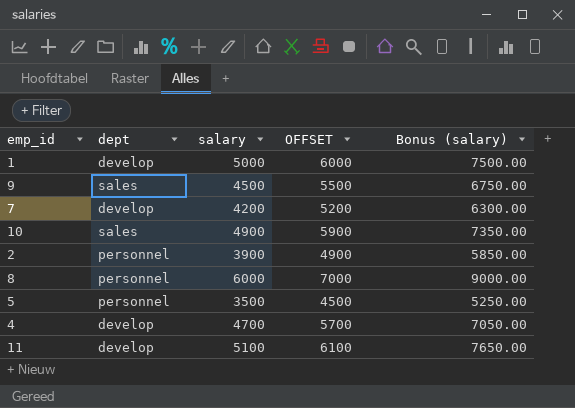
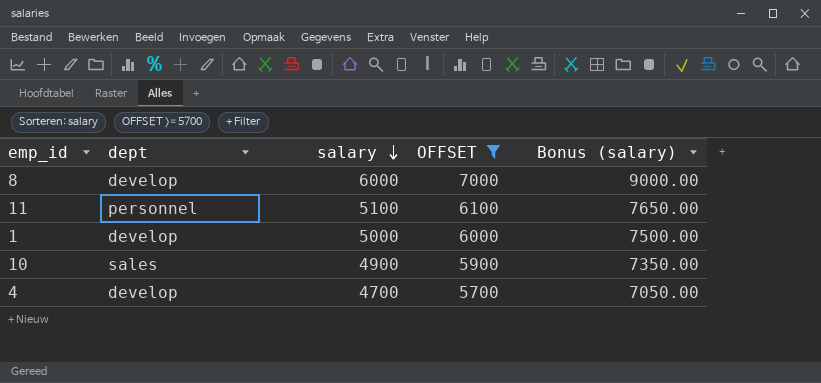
filter: none -> OFFSET >= 5700
row order: none -> salary descending
8 | dept: personnel -> develop
11 | dept: develop -> personnel

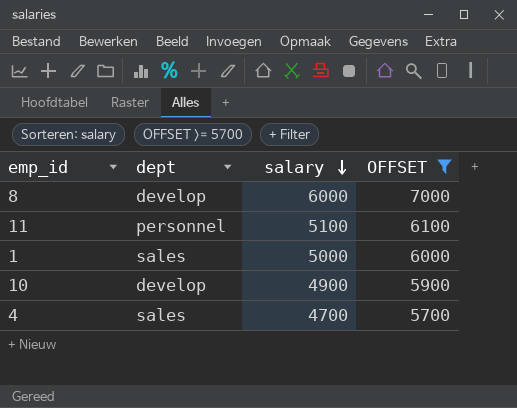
column Bonus (salary) | formula: [salary] * 1.5 -> none
1 | dept: develop -> sales
10 | dept: sales -> develop
4 | dept: develop -> sales

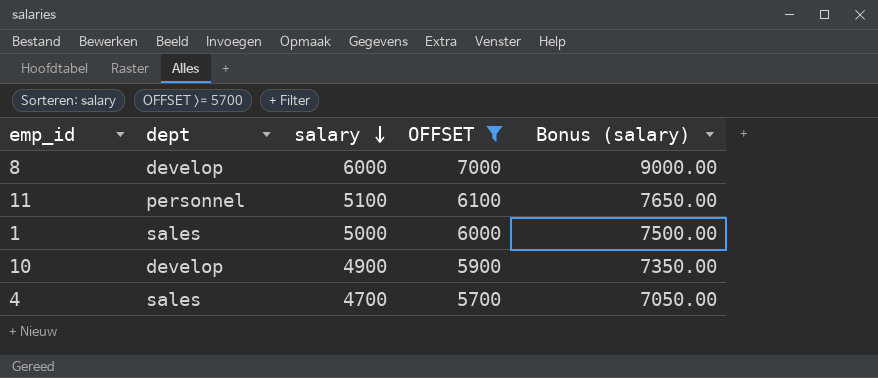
column Bonus (salary) | formula: none -> [salary] * 1.5

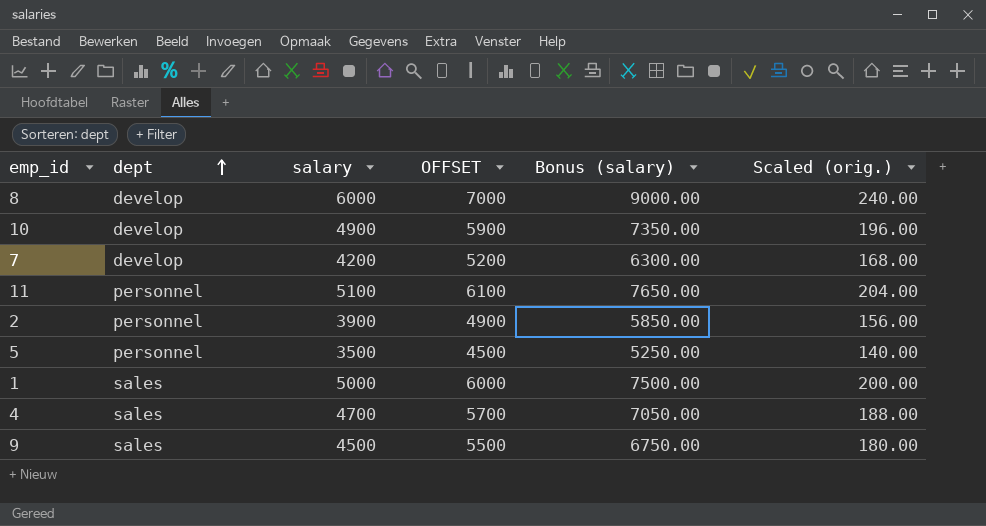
filter: OFFSET >= 5700 -> none
row order: salary descending -> dept ascending
column Scaled (orig.) | formula: none -> [salary] * 0.04

